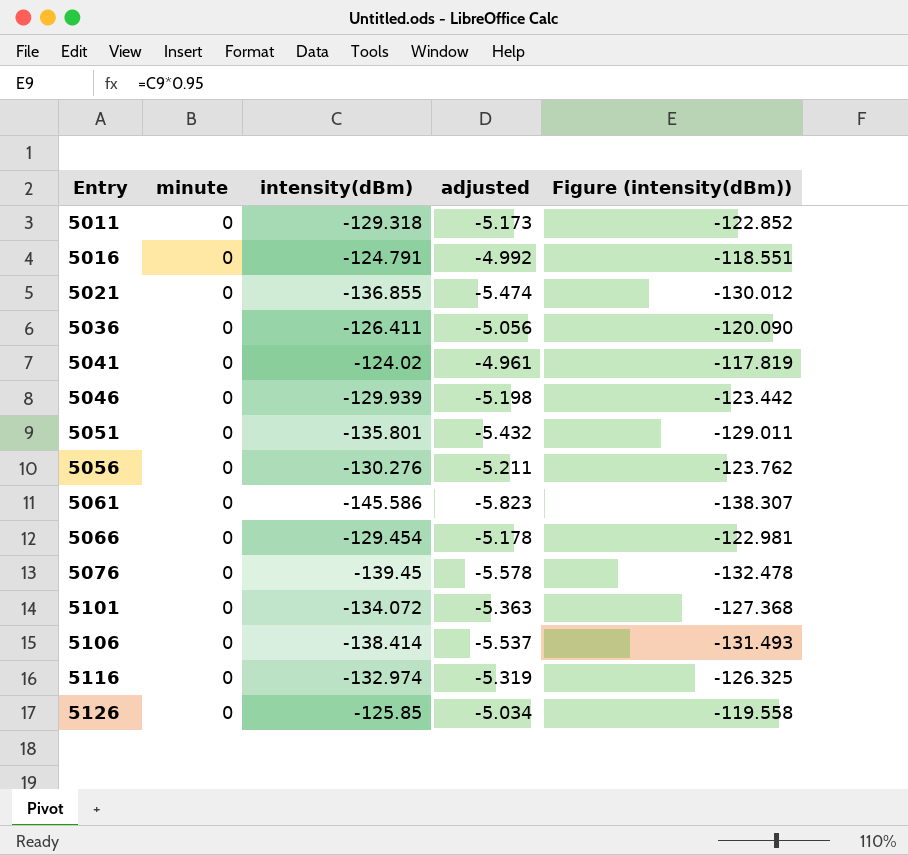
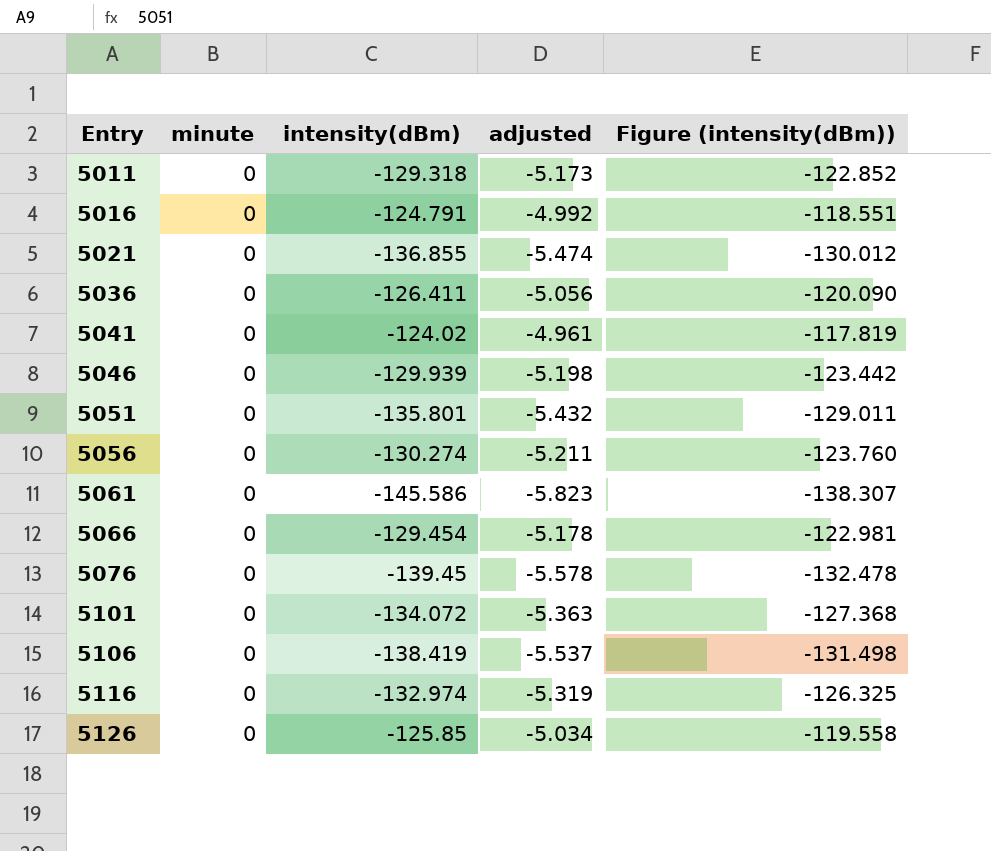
5056 | intensity(dBm): -130.276 -> -130.274
5056 | Figure (intensity(dBm)): -123.762 -> -123.760
5106 | intensity(dBm): -138.414 -> -138.419
5106 | Figure (intensity(dBm)): -131.493 -> -131.498

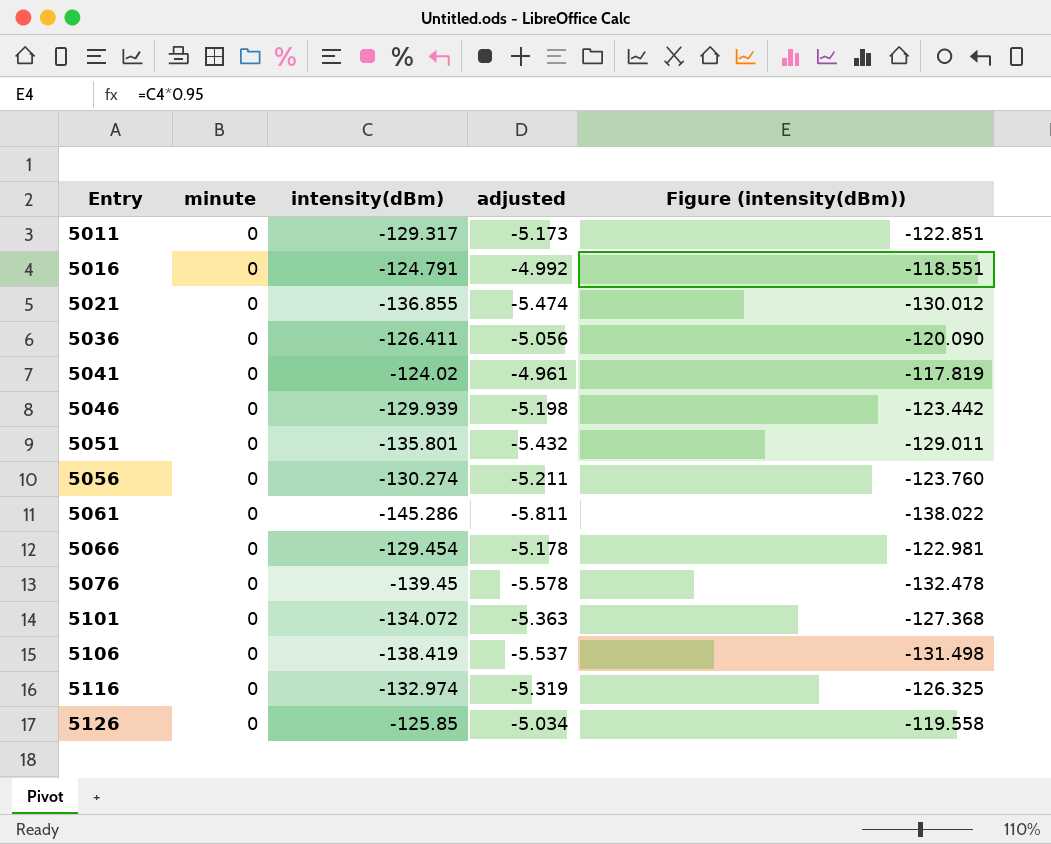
5011 | intensity(dBm): -129.318 -> -129.317
5011 | Figure (intensity(dBm)): -122.852 -> -122.851
5061 | intensity(dBm): -145.586 -> -145.286
5061 | adjusted: -5.823 -> -5.811
5061 | Figure (intensity(dBm)): -138.307 -> -138.022

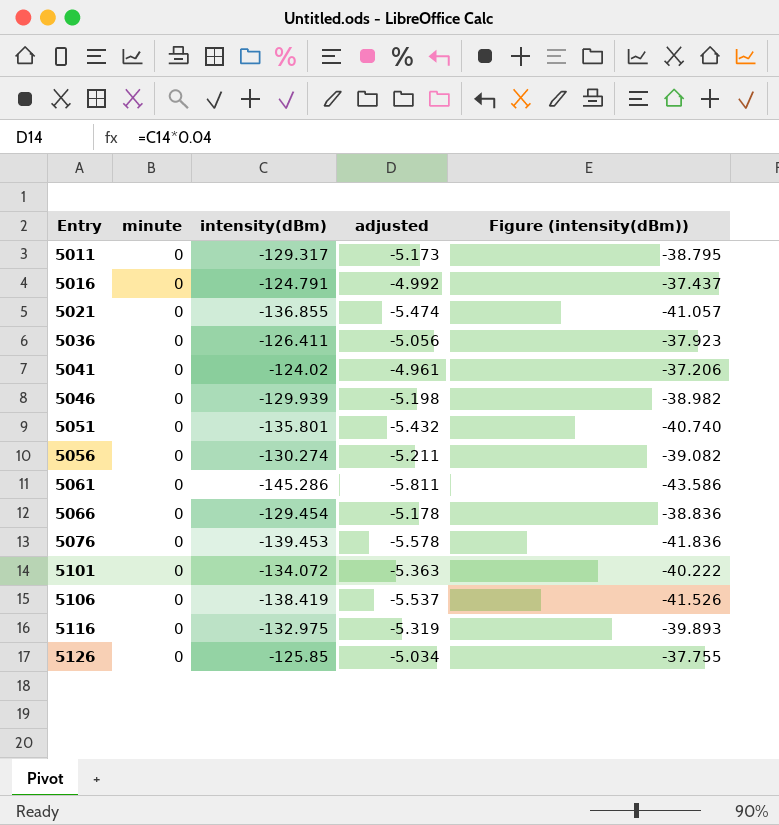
column Figure (intensity(dBm)) | formula: [intensity(dBm)] * 0.95 -> [intensity(dBm)] * 0.3
5076 | intensity(dBm): -139.45 -> -139.453
5116 | intensity(dBm): -132.974 -> -132.975

